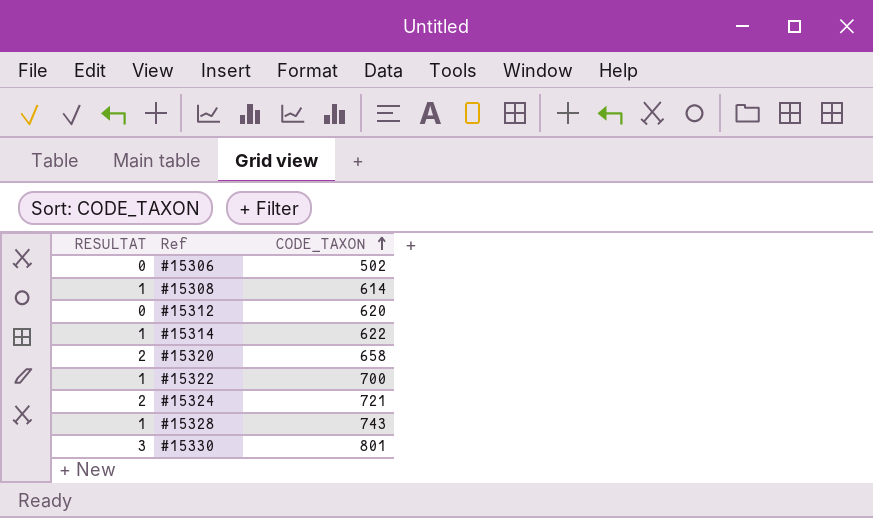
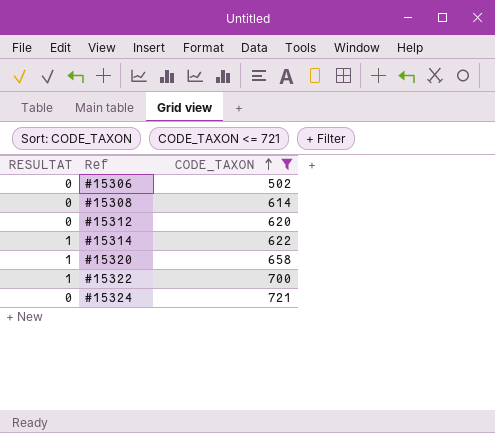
filter: none -> CODE_TAXON <= 721
#15308 | RESULTAT: 1 -> 0
#15320 | RESULTAT: 2 -> 1
#15324 | RESULTAT: 2 -> 0

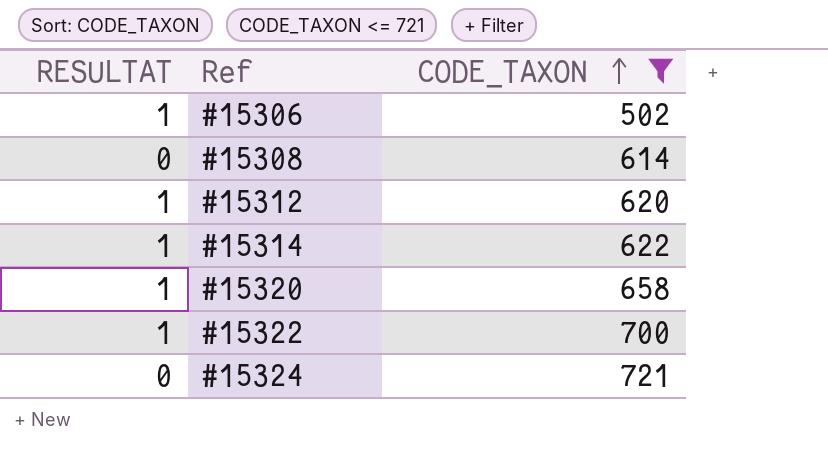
#15306 | RESULTAT: 0 -> 1
#15312 | RESULTAT: 0 -> 1

